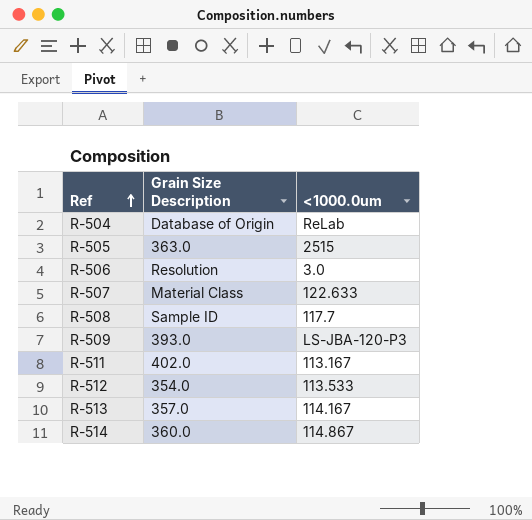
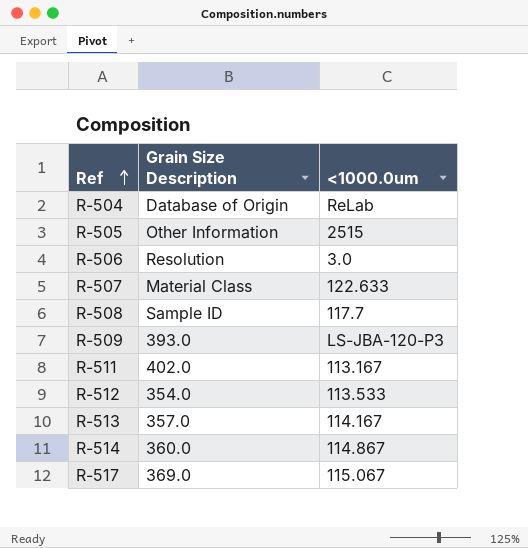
R-505 | Grain Size Description: 363.0 -> Other Information
row R-517: none -> 369.0 | 115.067

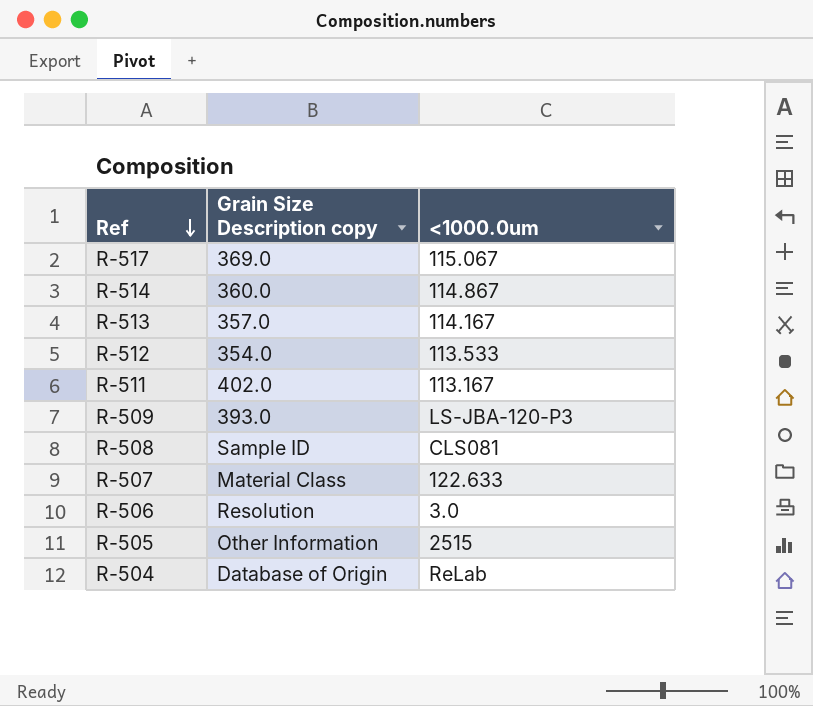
row order: Ref ascending -> Ref descending
column name: Grain Size Description -> Grain Size Description copy
R-508 | <1000.0um: 117.7 -> CLS081

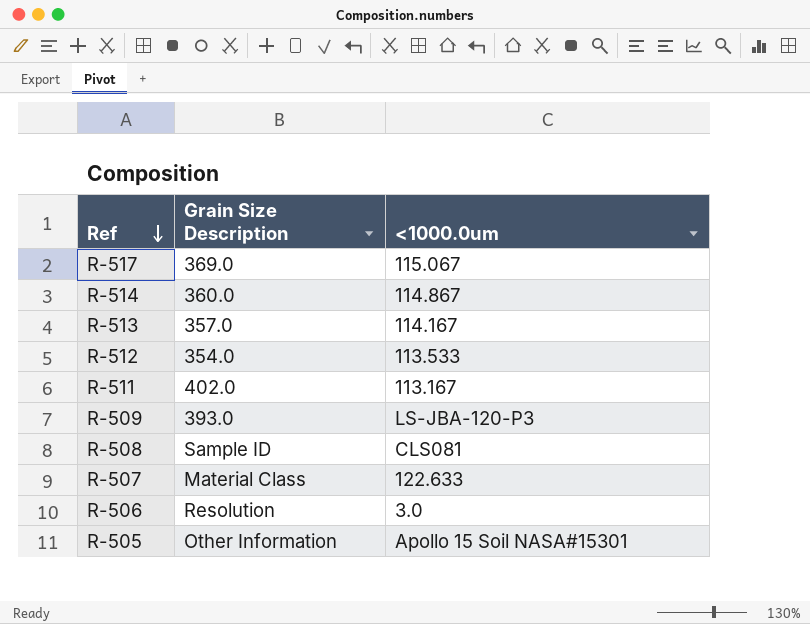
column name: Grain Size Description copy -> Grain Size Description
row R-504: Database of Origin | ReLab -> none
R-505 | <1000.0um: 2515 -> Apollo 15 Soil NASA#15301

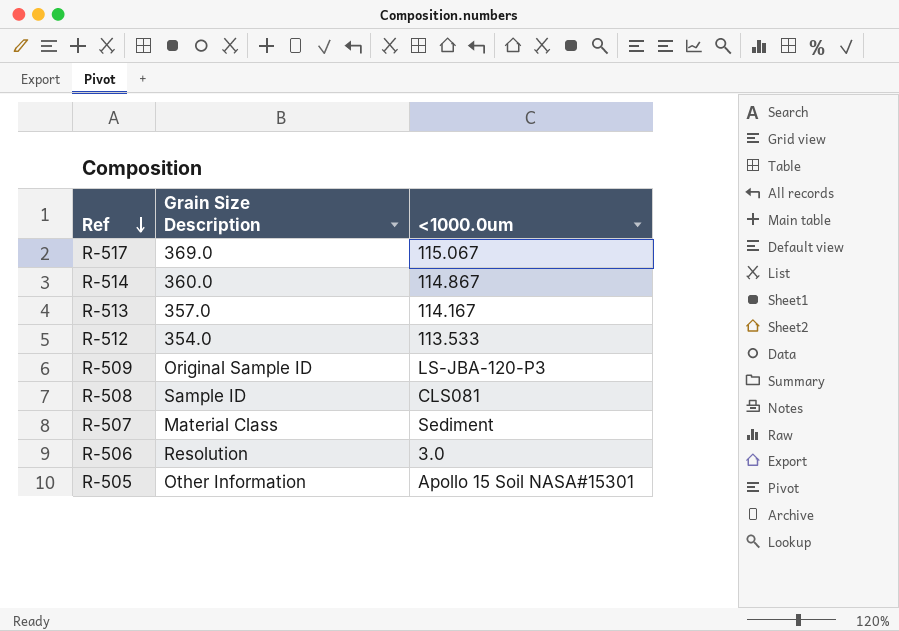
row R-511: 402.0 | 113.167 -> none
R-509 | Grain Size Description: 393.0 -> Original Sample ID
R-507 | <1000.0um: 122.633 -> Sediment

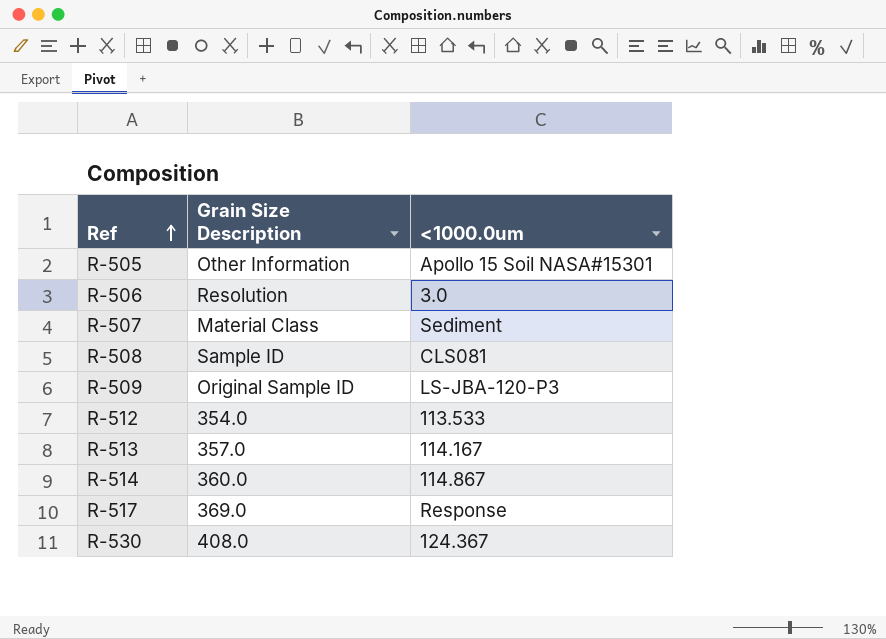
row order: Ref descending -> Ref ascending
R-517 | <1000.0um: 115.067 -> Response
row R-530: none -> 408.0 | 124.367

